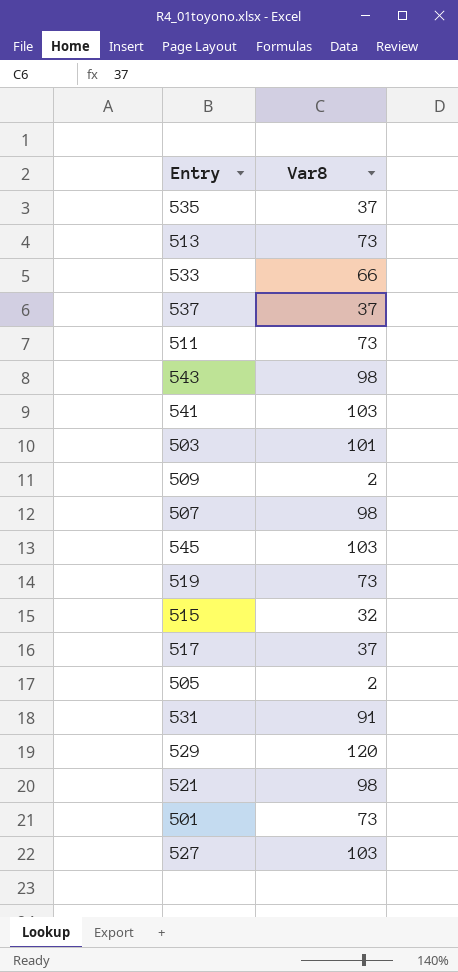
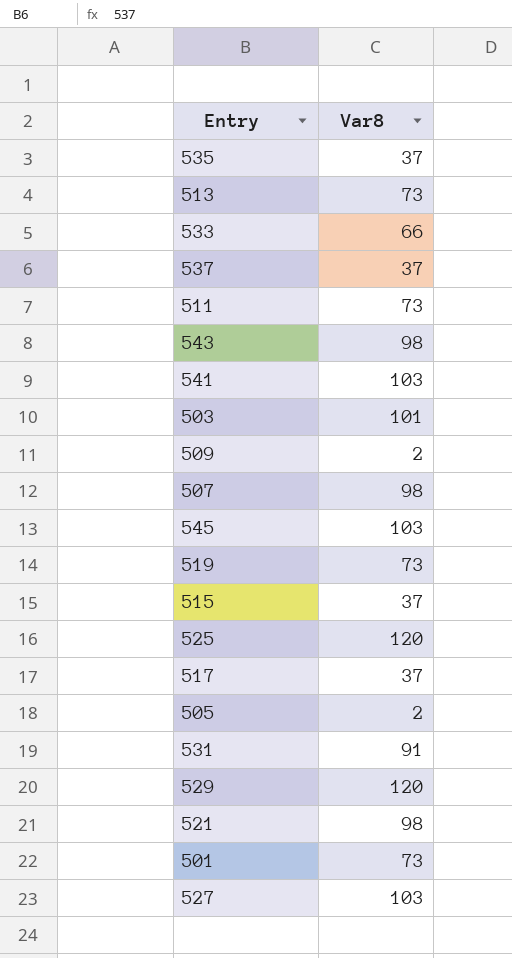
515 | Var8: 32 -> 37
row 525: none -> 120

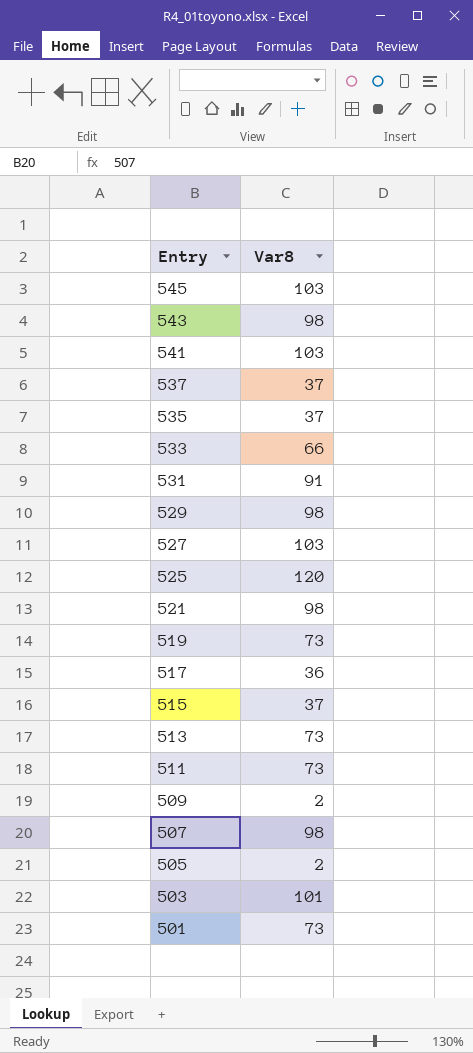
row order: none -> Entry descending
529 | Var8: 120 -> 98
517 | Var8: 37 -> 36

